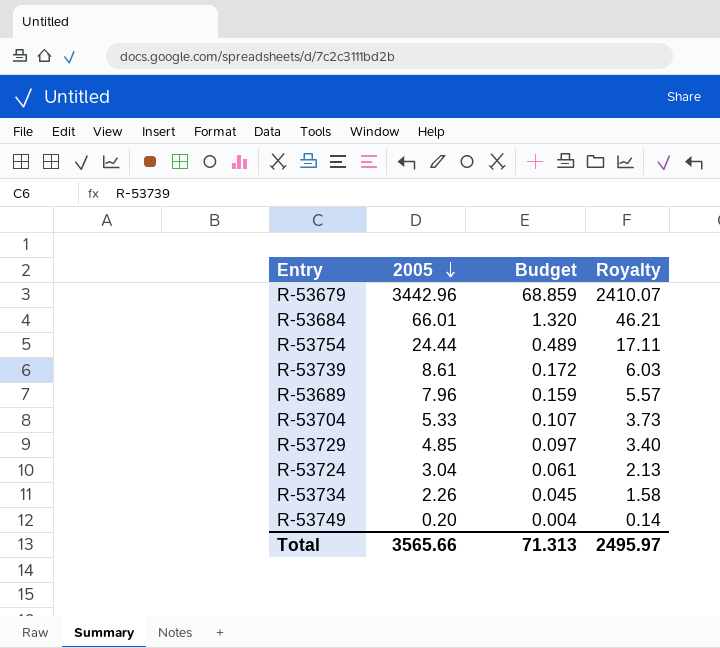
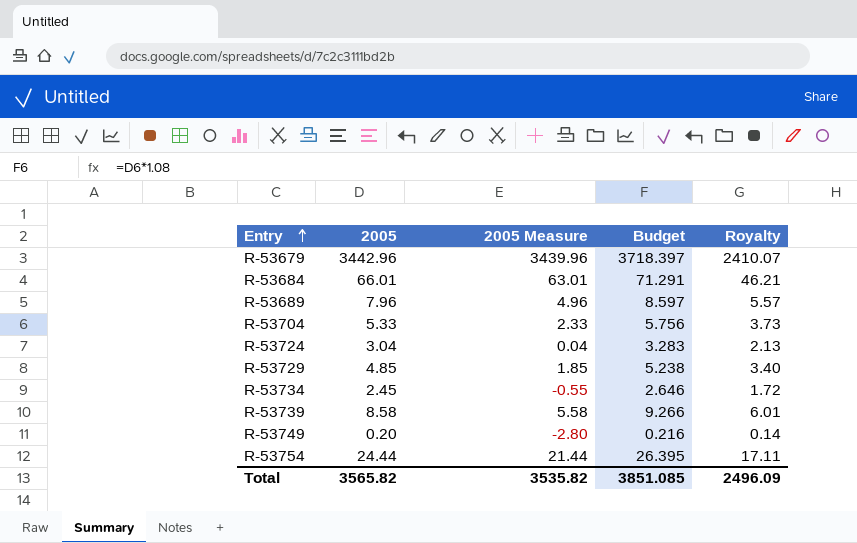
row order: 2005 descending -> Entry ascending
column 2005 Measure | formula: none -> [2005] - 3
column Budget | formula: [2005] * 0.02 -> [2005] * 1.08
R-53734 | 2005: 2.26 -> 2.45
R-53734 | Royalty: 1.58 -> 1.72
R-53739 | 2005: 8.61 -> 8.58
R-53739 | Royalty: 6.03 -> 6.01
Total | 2005: 3565.66 -> 3565.82
Total | Budget: 71.313 -> 3851.085
Total | Royalty: 2495.97 -> 2496.09

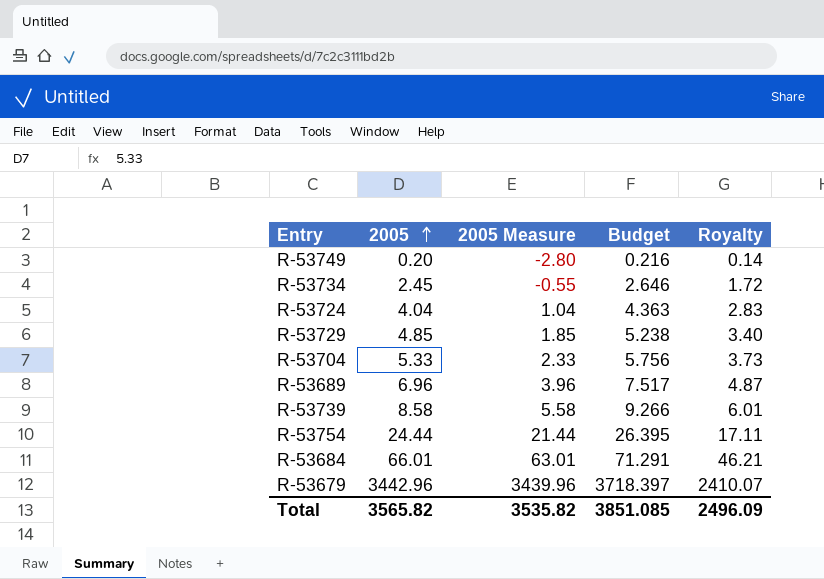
row order: Entry ascending -> 2005 ascending
R-53724 | 2005: 3.04 -> 4.04
R-53724 | 2005 Measure: 0.04 -> 1.04
R-53724 | Budget: 3.283 -> 4.363
R-53724 | Royalty: 2.13 -> 2.83
R-53689 | 2005: 7.96 -> 6.96
R-53689 | 2005 Measure: 4.96 -> 3.96
R-53689 | Budget: 8.597 -> 7.517
R-53689 | Royalty: 5.57 -> 4.87

